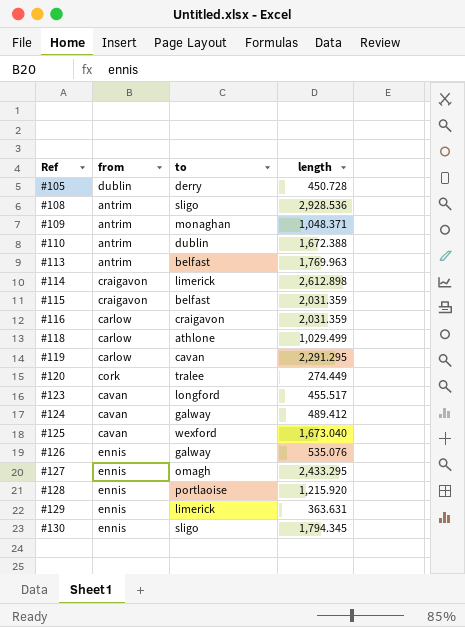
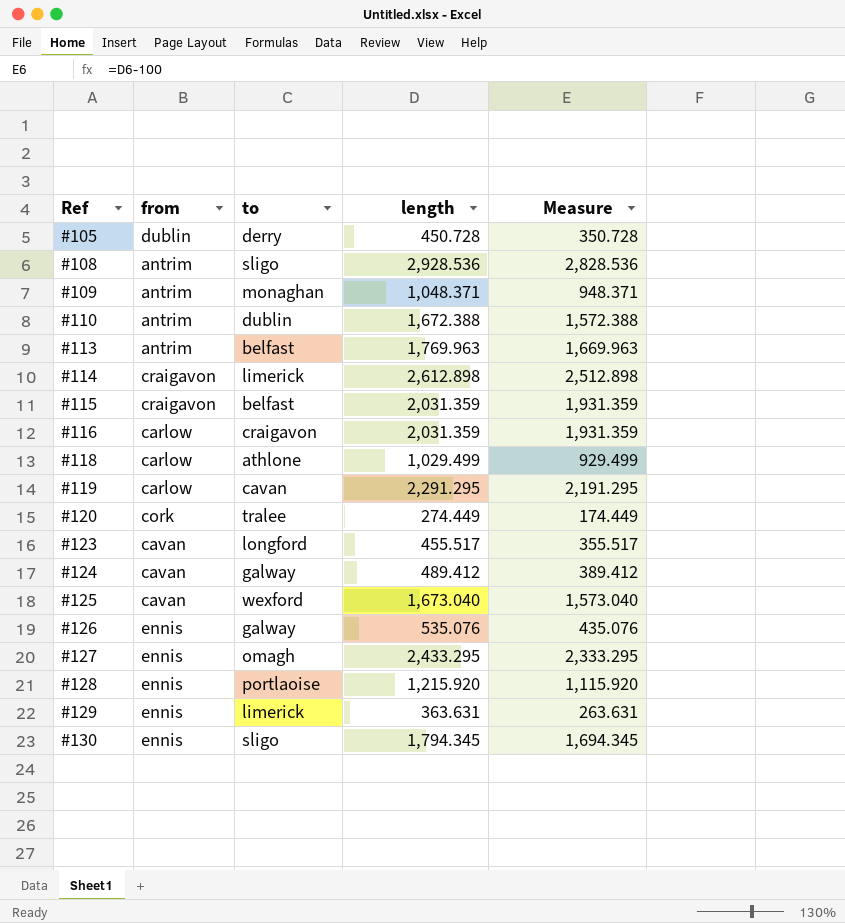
column Measure | formula: none -> [length] - 100

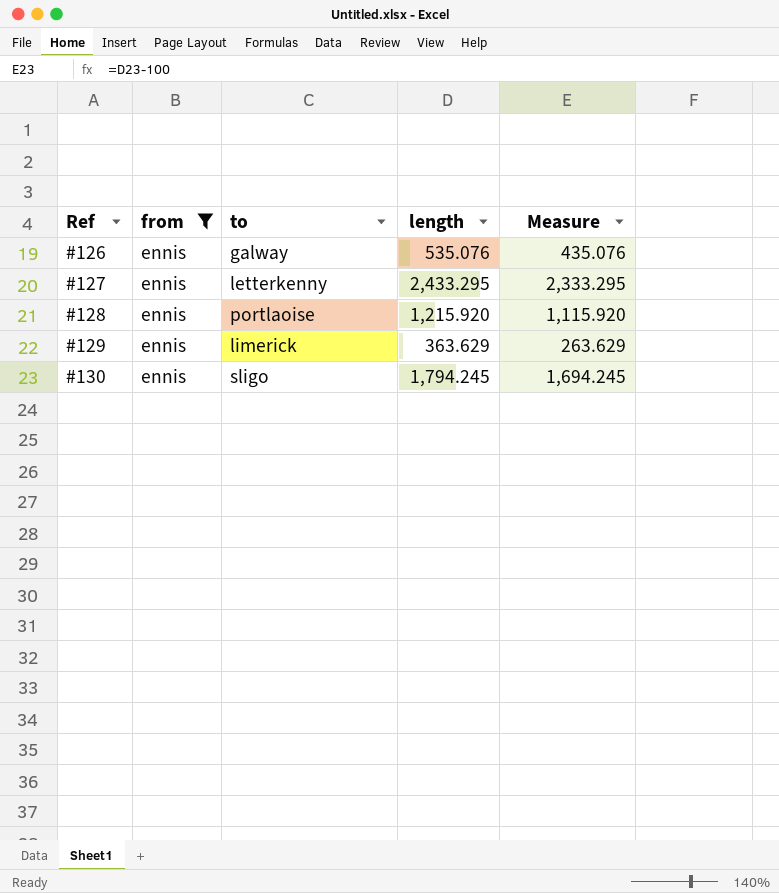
filter: none -> from = ennis
#127 | to: omagh -> letterkenny
#129 | length: 363.631 -> 363.629
#129 | Measure: 263.631 -> 263.629
#130 | length: 1,794.345 -> 1,794.245
#130 | Measure: 1,694.345 -> 1,694.245

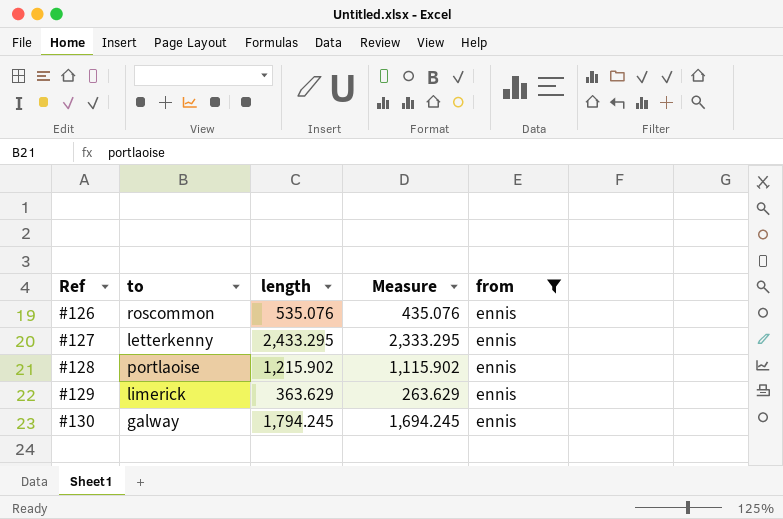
column from | position: 2 -> 5
#126 | to: galway -> roscommon
#128 | length: 1,215.920 -> 1,215.902
#128 | Measure: 1,115.920 -> 1,115.902
#130 | to: sligo -> galway

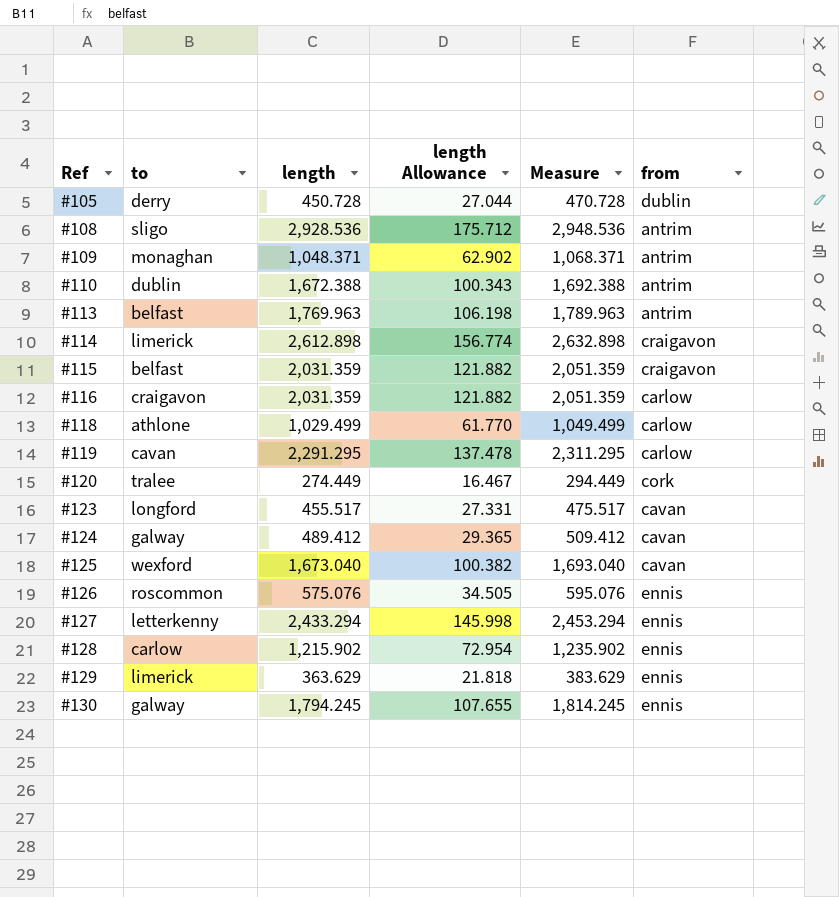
filter: from = ennis -> none
column length Allowance | formula: none -> [length] * 0.06
column Measure | formula: [length] - 100 -> [length] + 20
#126 | length: 535.076 -> 575.076
#127 | length: 2,433.295 -> 2,433.294
#128 | to: portlaoise -> carlow

